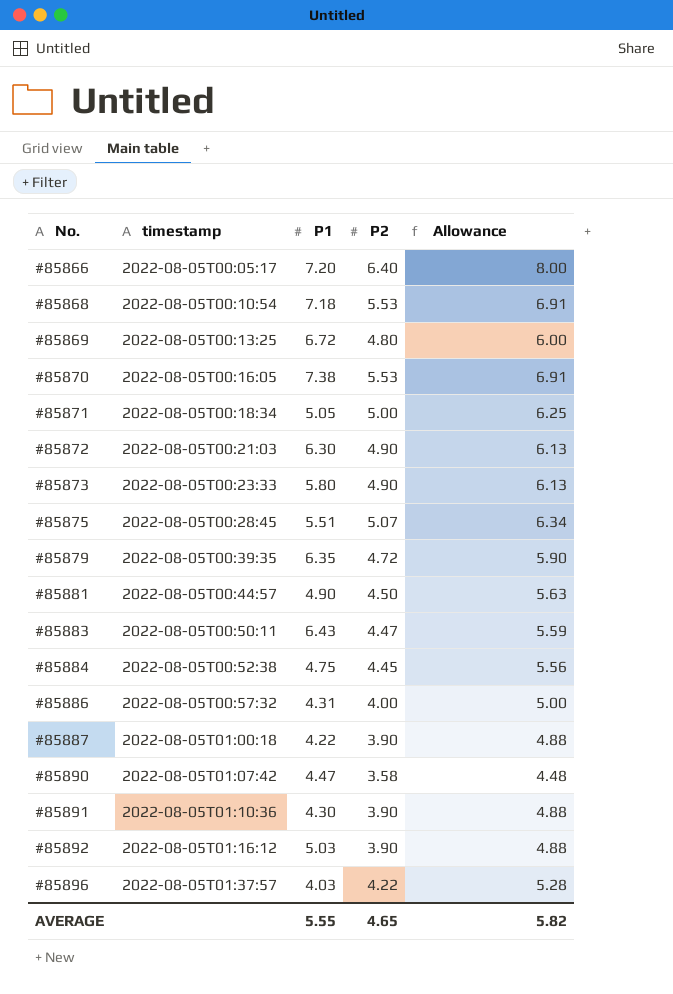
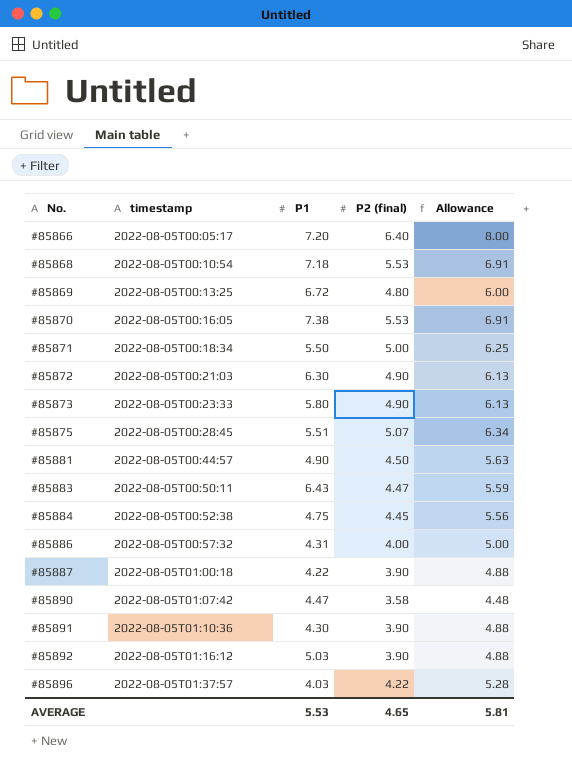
column name: P2 -> P2 (final)
row #85879: 2022-08-05T00:39:35 | 6.35 | 4.72 | 5.90 -> none
#85871 | P1: 5.05 -> 5.50
AVERAGE | P1: 5.55 -> 5.53
AVERAGE | Allowance: 5.82 -> 5.81

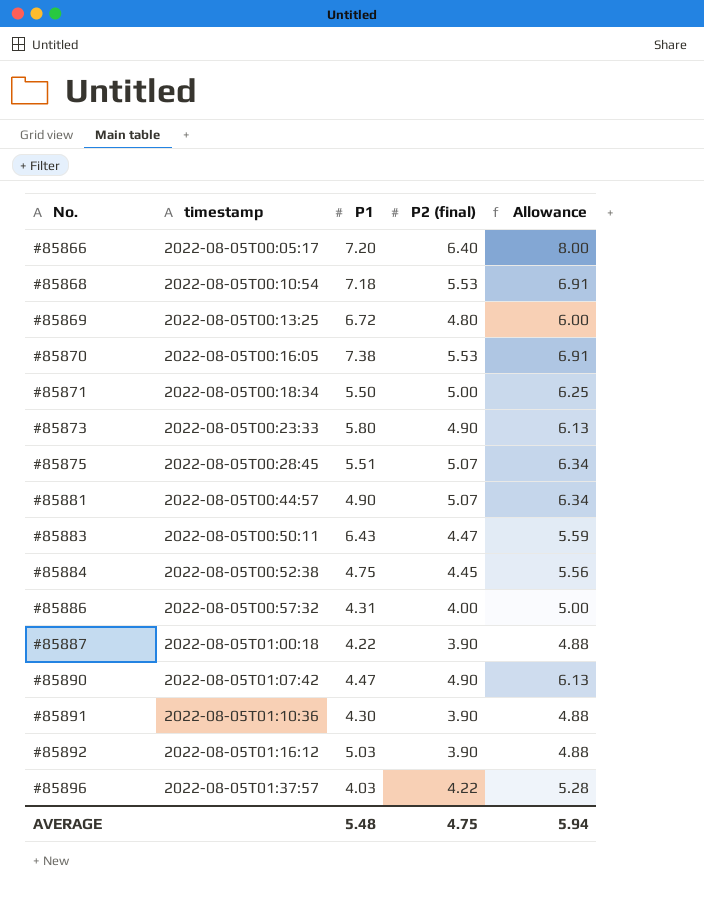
row #85872: 2022-08-05T00:21:03 | 6.30 | 4.90 | 6.13 -> none
#85881 | P2 (final): 4.50 -> 5.07
#85881 | Allowance: 5.63 -> 6.34
#85890 | P2 (final): 3.58 -> 4.90
#85890 | Allowance: 4.48 -> 6.13
AVERAGE | P1: 5.53 -> 5.48
AVERAGE | P2 (final): 4.65 -> 4.75
AVERAGE | Allowance: 5.81 -> 5.94

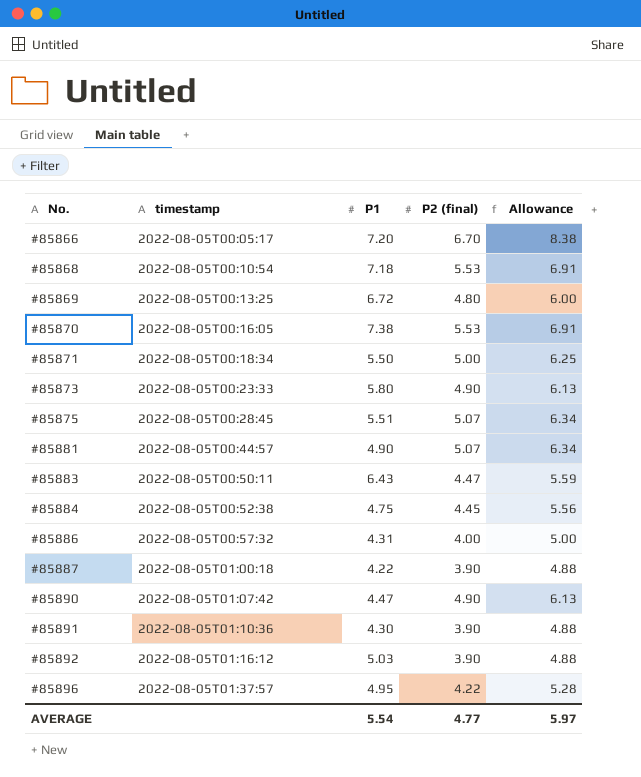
#85866 | P2 (final): 6.40 -> 6.70
#85866 | Allowance: 8.00 -> 8.38
#85896 | P1: 4.03 -> 4.95
AVERAGE | P1: 5.48 -> 5.54
AVERAGE | P2 (final): 4.75 -> 4.77
AVERAGE | Allowance: 5.94 -> 5.97

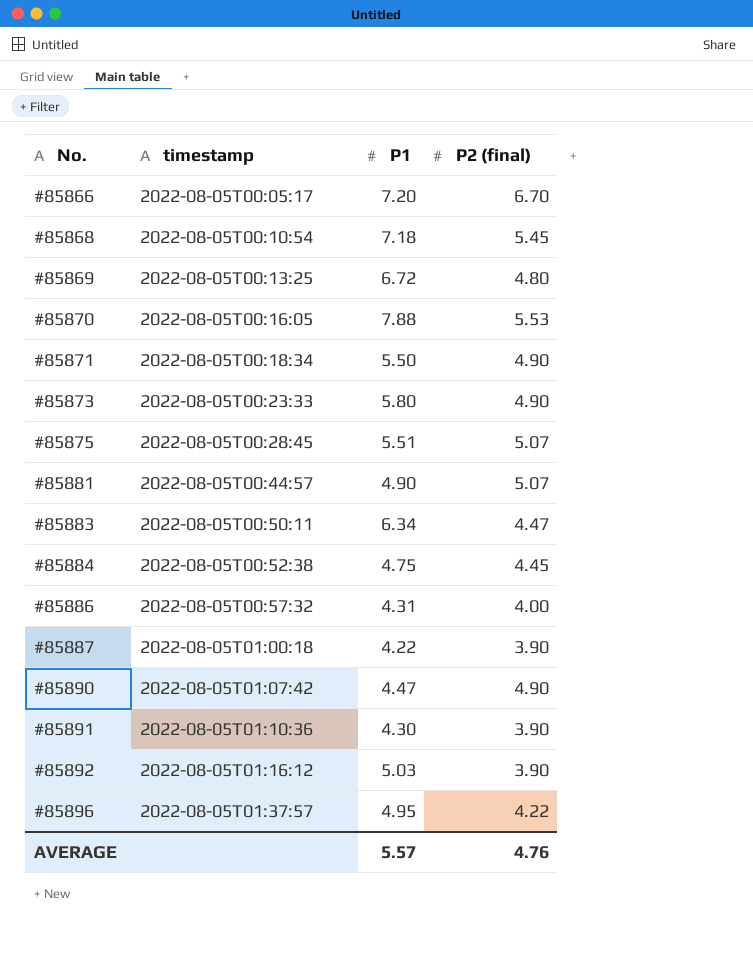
column Allowance | formula: [P2 (final)] * 1.25 -> none
#85868 | P2 (final): 5.53 -> 5.45
#85870 | P1: 7.38 -> 7.88
#85871 | P2 (final): 5.00 -> 4.90
#85883 | P1: 6.43 -> 6.34
AVERAGE | P1: 5.54 -> 5.57
AVERAGE | P2 (final): 4.77 -> 4.76

